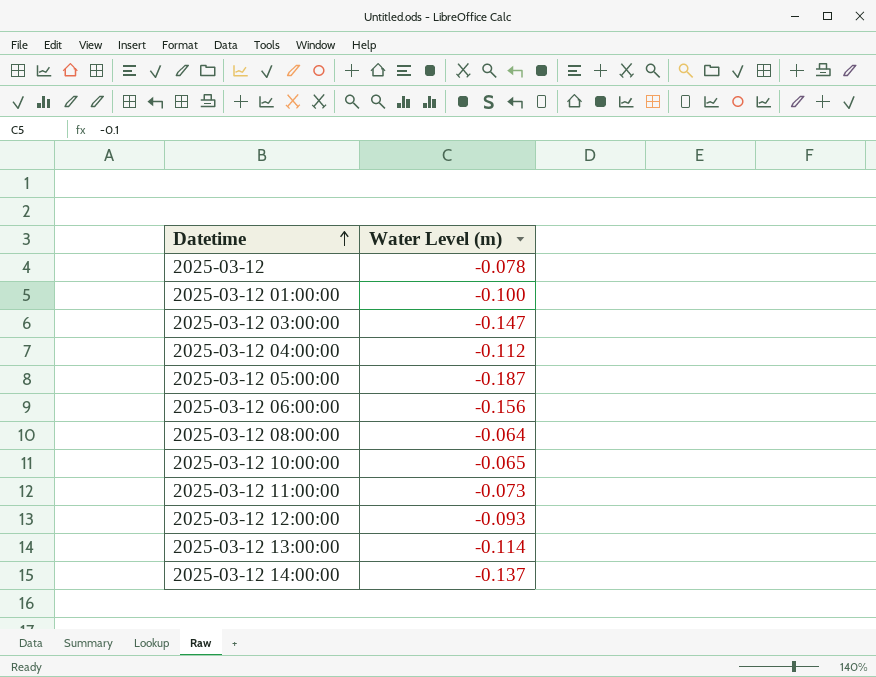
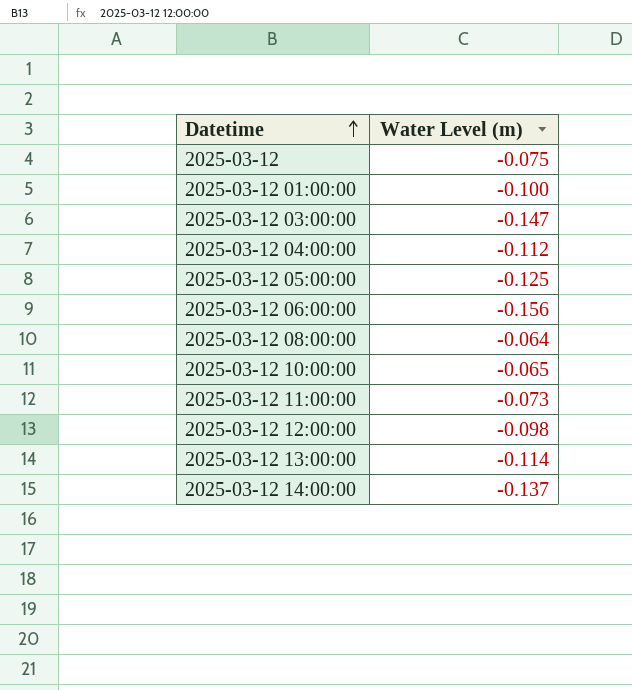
2025-03-12 | Water Level (m): -0.078 -> -0.075
2025-03-12 05:00:00 | Water Level (m): -0.187 -> -0.125
2025-03-12 12:00:00 | Water Level (m): -0.093 -> -0.098

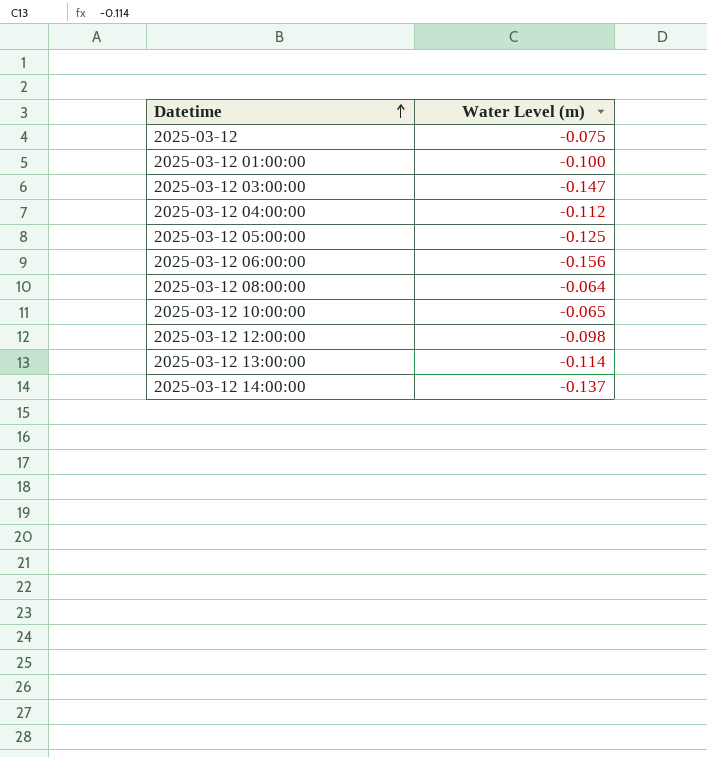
row 2025-03-12 11:00:00: -0.073 -> none

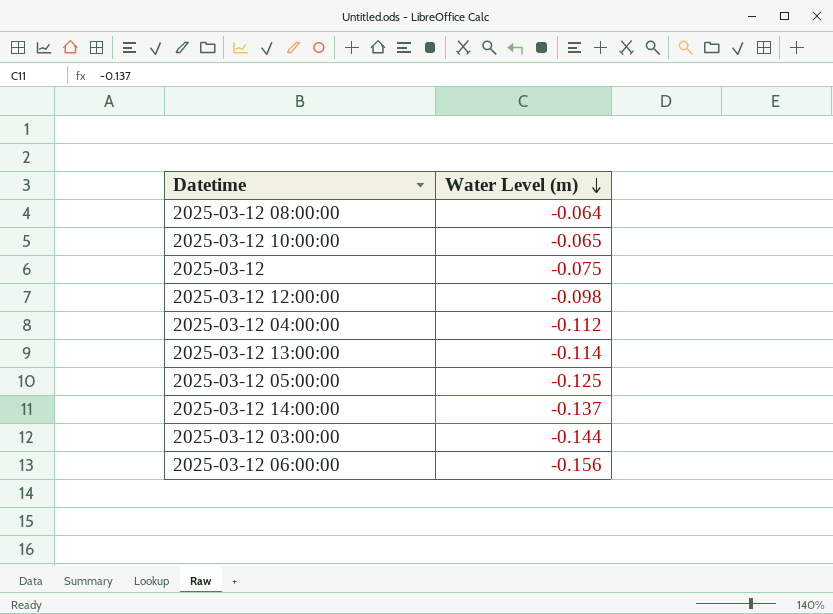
row order: Datetime ascending -> Water Level (m) descending
row 2025-03-12 01:00:00: -0.100 -> none
2025-03-12 03:00:00 | Water Level (m): -0.147 -> -0.144

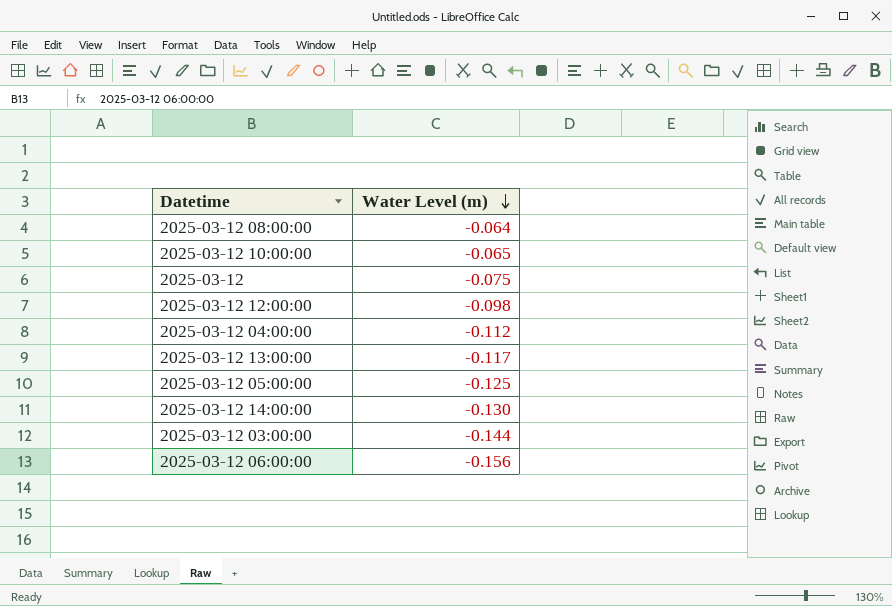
2025-03-12 13:00:00 | Water Level (m): -0.114 -> -0.117
2025-03-12 14:00:00 | Water Level (m): -0.137 -> -0.130

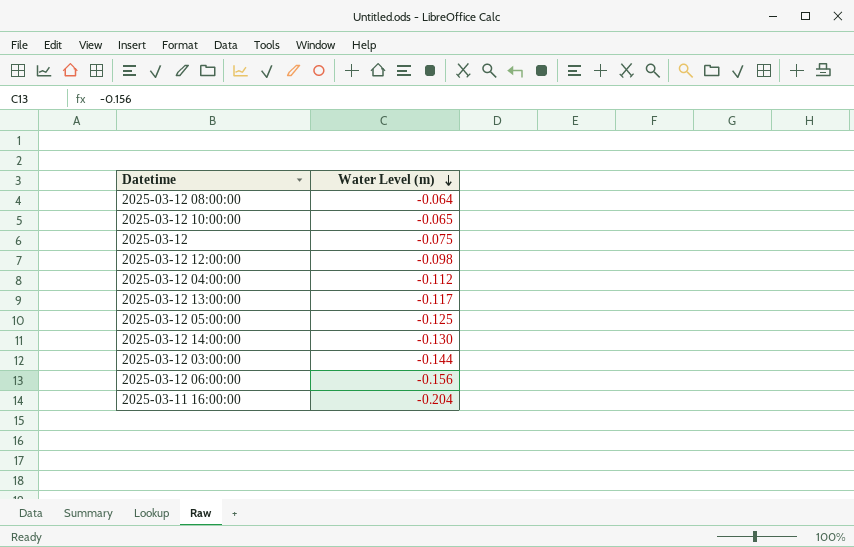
row 2025-03-11 16:00:00: none -> -0.204

